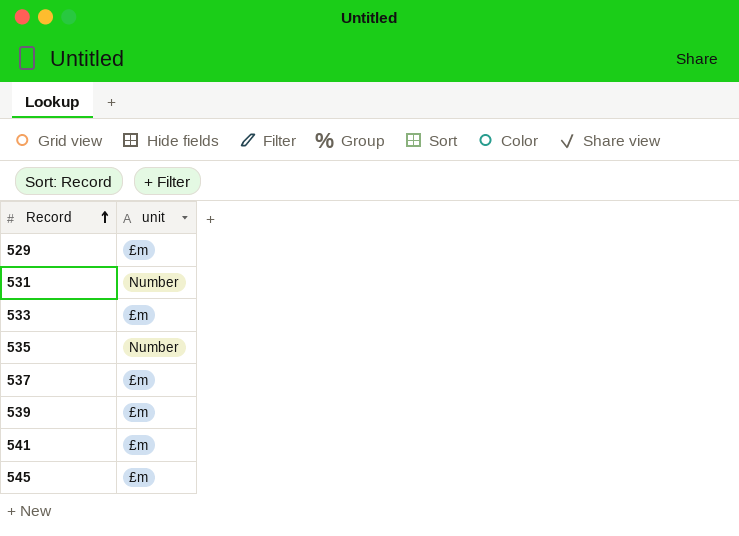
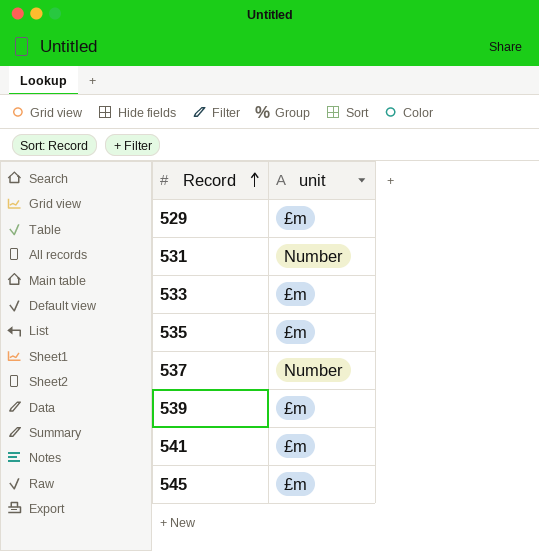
535 | unit: Number -> £m
537 | unit: £m -> Number

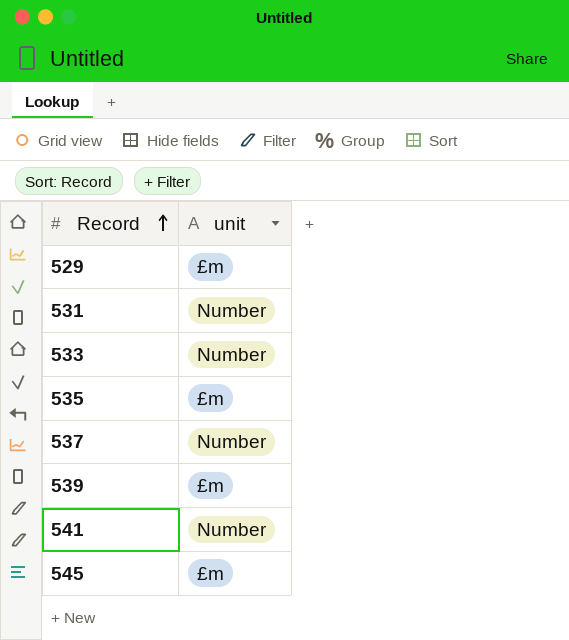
533 | unit: £m -> Number
541 | unit: £m -> Number

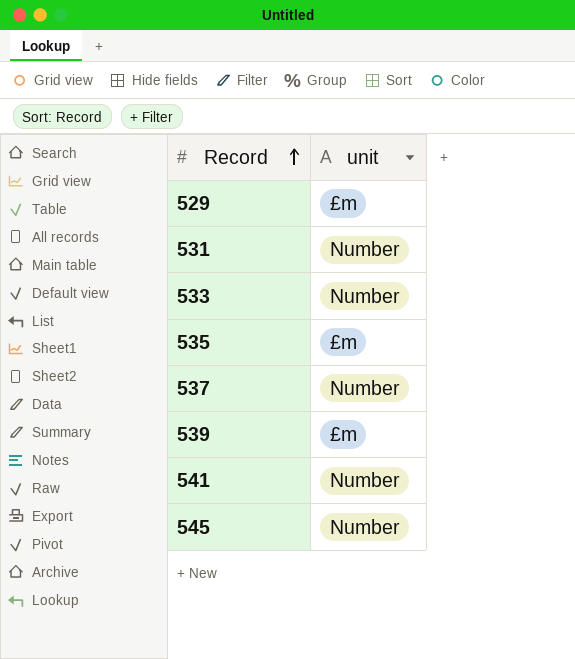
545 | unit: £m -> Number

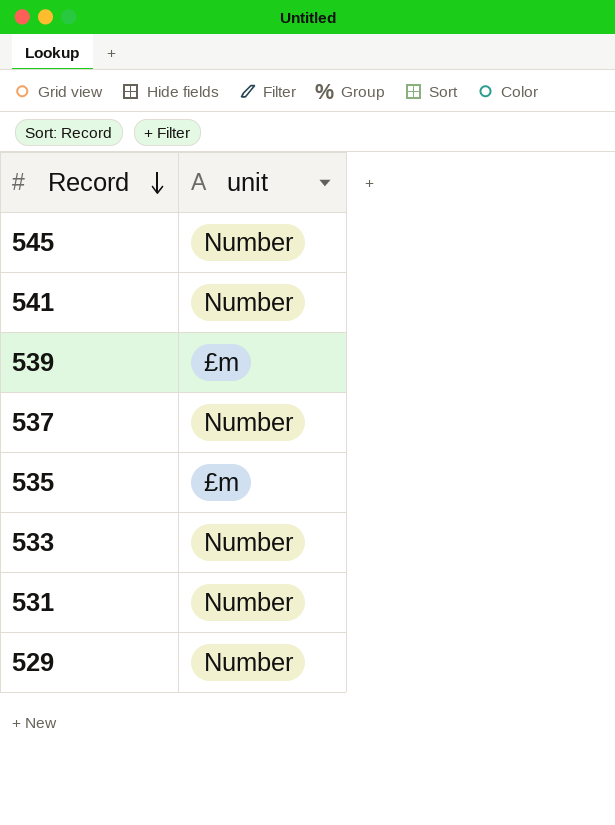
row order: Record ascending -> Record descending
529 | unit: £m -> Number

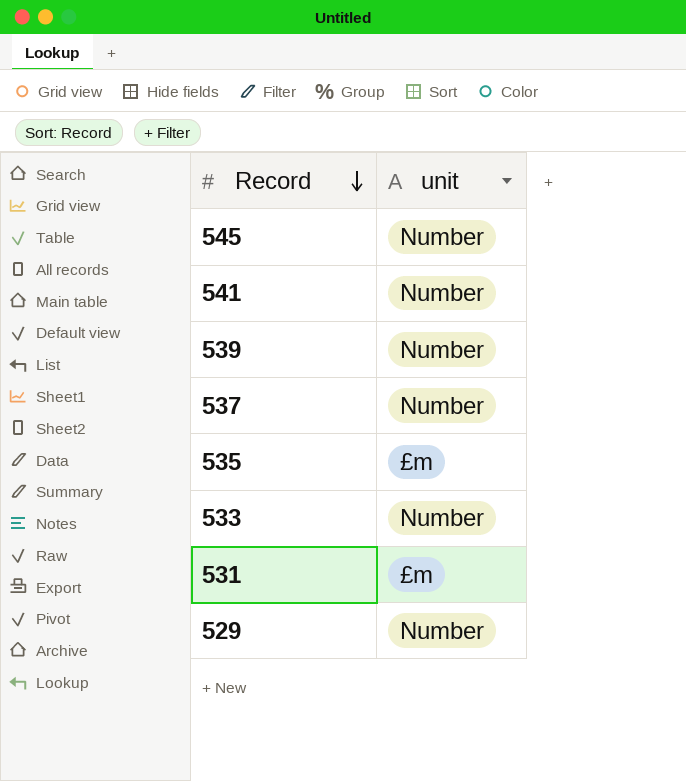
539 | unit: £m -> Number
531 | unit: Number -> £m

